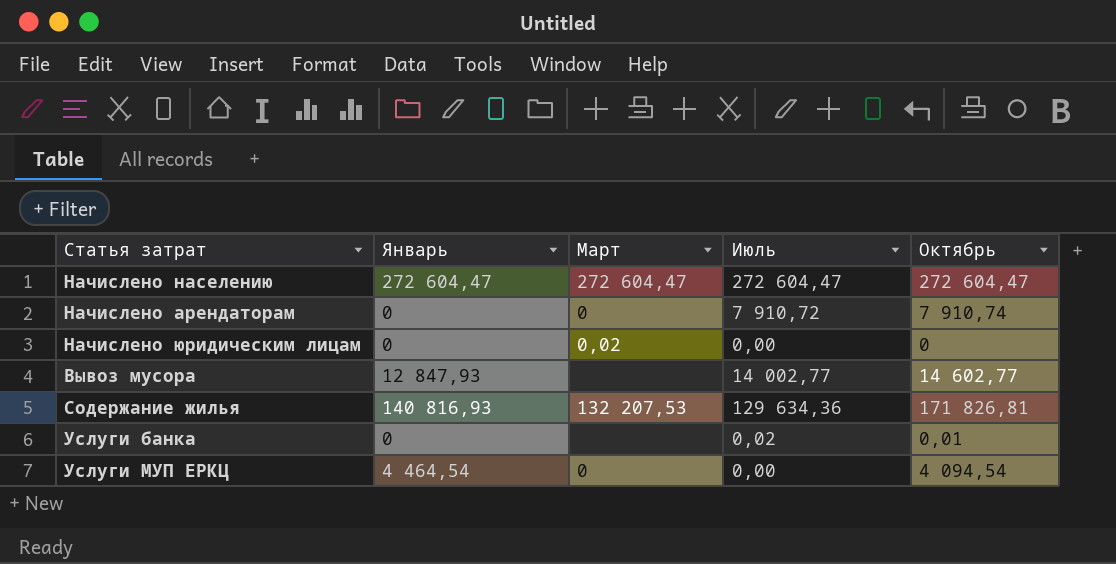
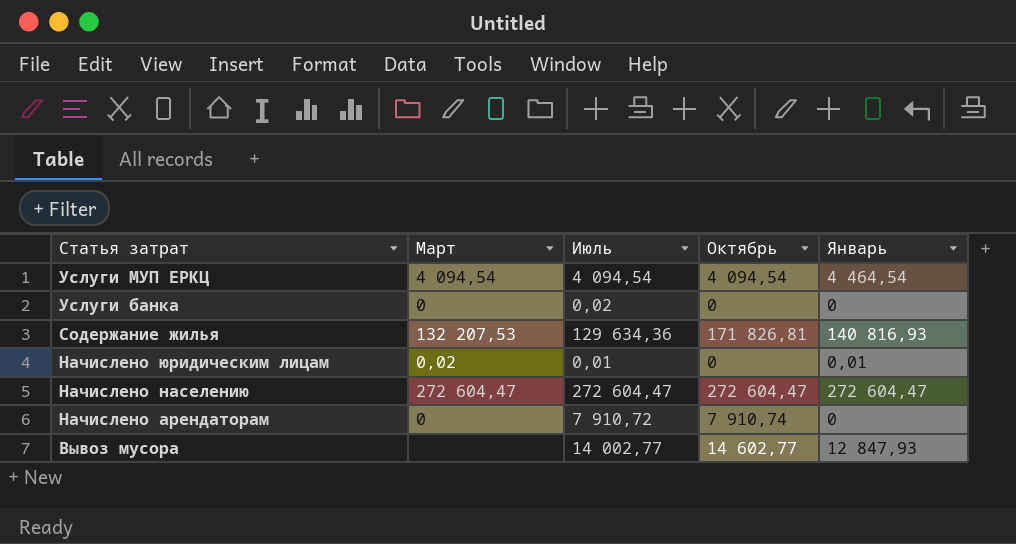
row order: none -> Статья затрат descending
column Январь | position: 2 -> 5
Услуги МУП ЕРКЦ | Март: 0 -> 4 094,54
Услуги МУП ЕРКЦ | Июль: 0,00 -> 4 094,54
Услуги банка | Март: none -> 0
Услуги банка | Октябрь: 0,01 -> 0
Начислено юридическим лицам | Июль: 0,00 -> 0,01
Начислено юридическим лицам | Январь: 0 -> 0,01

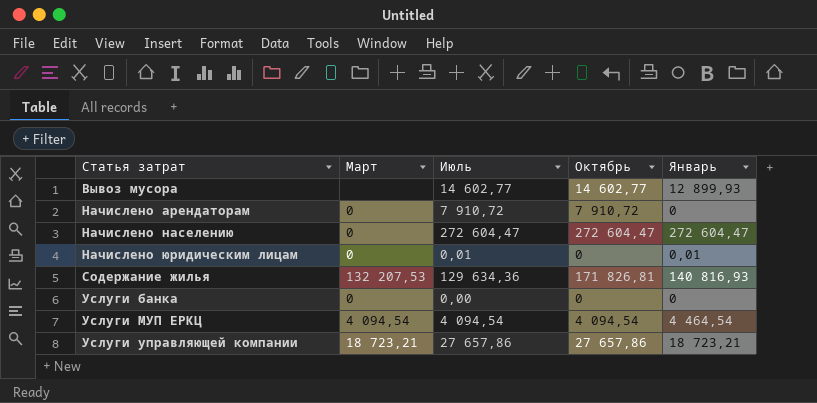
row order: Статья затрат descending -> Статья затрат ascending
Вывоз мусора | Июль: 14 002,77 -> 14 602,77
Вывоз мусора | Январь: 12 847,93 -> 12 899,93
Начислено арендаторам | Октябрь: 7 910,74 -> 7 910,72
Начислено населению | Март: 272 604,47 -> 0
Начислено юридическим лицам | Март: 0,02 -> 0
Услуги банка | Июль: 0,02 -> 0,00
row Услуги управляющей компании: none -> 18 723,21 | 27 657,86 | 27 657,86 | 18 723,21

